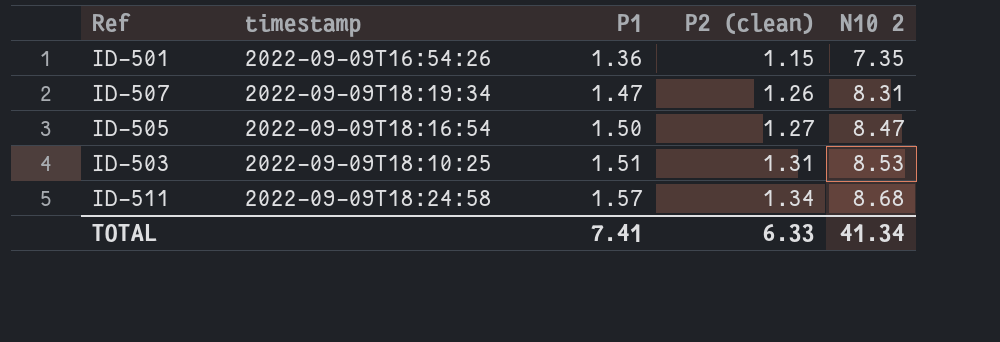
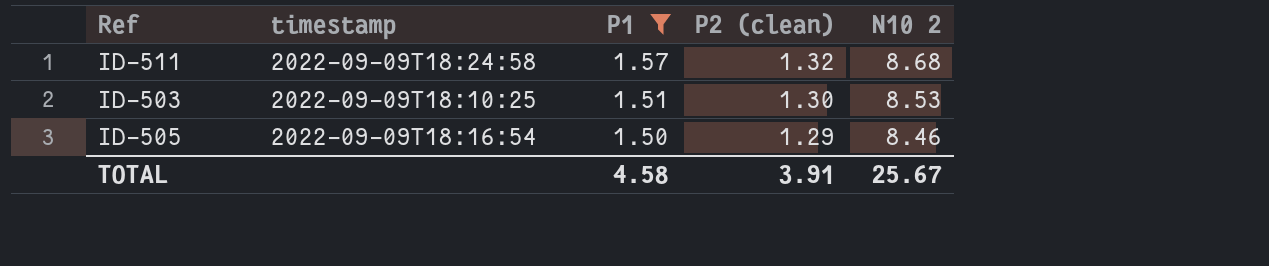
filter: none -> P1 >= 1.50
row order: P1 ascending -> P1 descending
ID-511 | P2 (clean): 1.34 -> 1.32
ID-503 | P2 (clean): 1.31 -> 1.30
ID-505 | P2 (clean): 1.27 -> 1.29
ID-505 | N10 2: 8.47 -> 8.46
TOTAL | P1: 7.41 -> 4.58
TOTAL | P2 (clean): 6.33 -> 3.91
TOTAL | N10 2: 41.34 -> 25.67

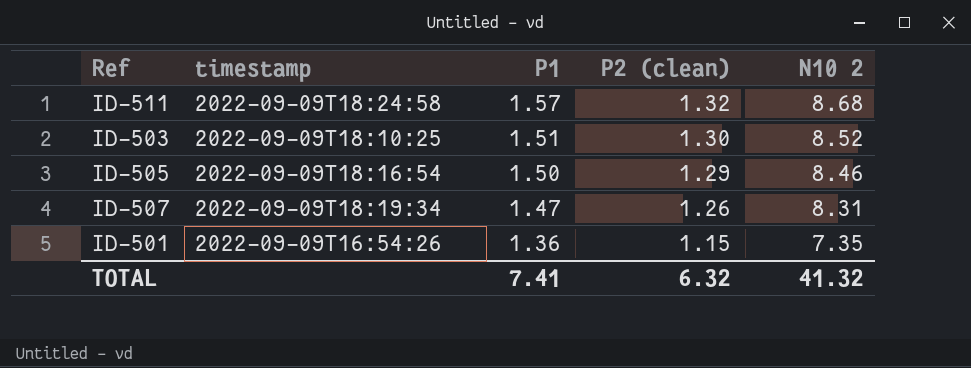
filter: P1 >= 1.50 -> none
ID-503 | N10 2: 8.53 -> 8.52
TOTAL | P1: 4.58 -> 7.41
TOTAL | P2 (clean): 3.91 -> 6.32
TOTAL | N10 2: 25.67 -> 41.32

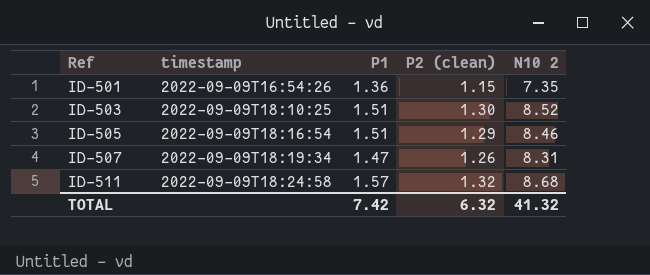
row order: P1 descending -> Ref ascending
ID-505 | P1: 1.50 -> 1.51
TOTAL | P1: 7.41 -> 7.42

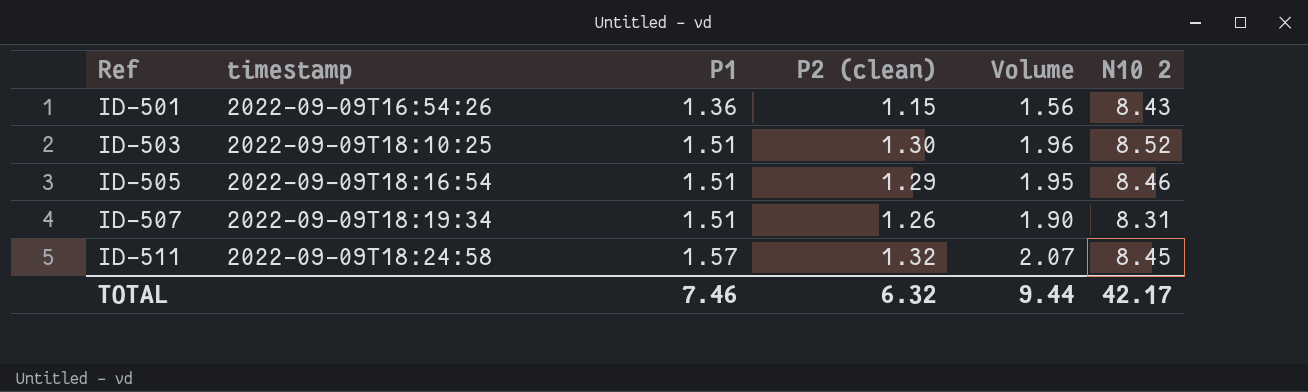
column Volume | formula: none -> [P1] * [P2 (clean)]
ID-501 | N10 2: 7.35 -> 8.43
ID-507 | P1: 1.47 -> 1.51
ID-511 | N10 2: 8.68 -> 8.45
TOTAL | P1: 7.42 -> 7.46
TOTAL | N10 2: 41.32 -> 42.17

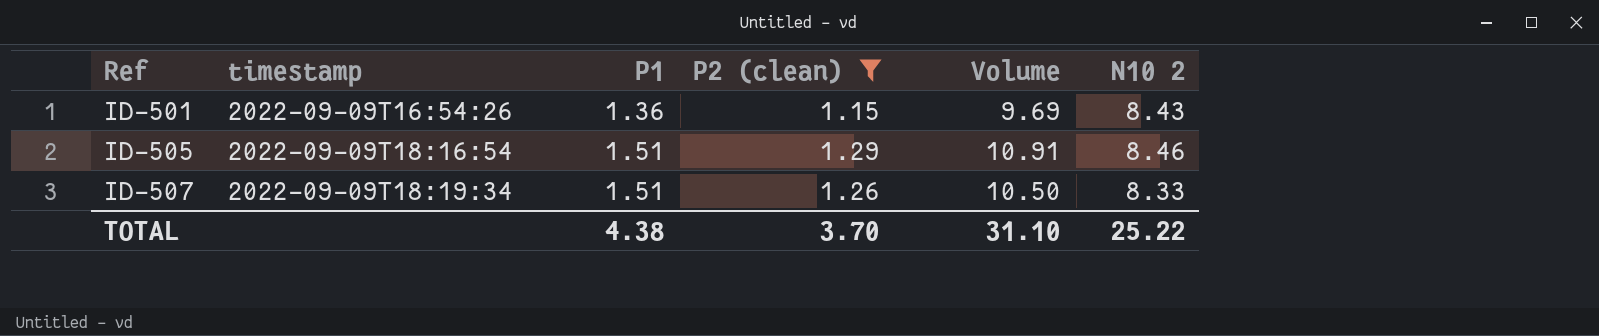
filter: none -> P2 (clean) <= 1.29
column Volume | formula: [P1] * [P2 (clean)] -> [P2 (clean)] * [N10 2]
ID-507 | N10 2: 8.31 -> 8.33
TOTAL | P1: 7.46 -> 4.38
TOTAL | P2 (clean): 6.32 -> 3.70
TOTAL | Volume: 9.44 -> 31.10
TOTAL | N10 2: 42.17 -> 25.22

